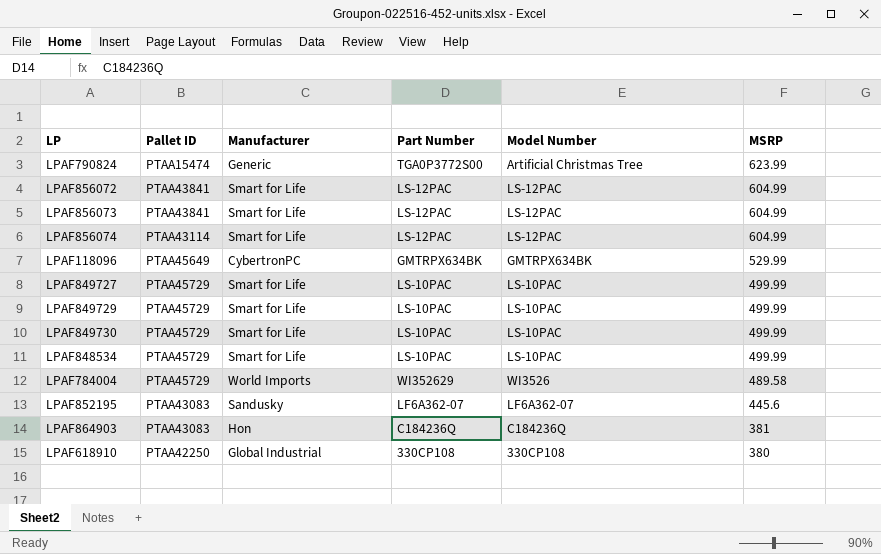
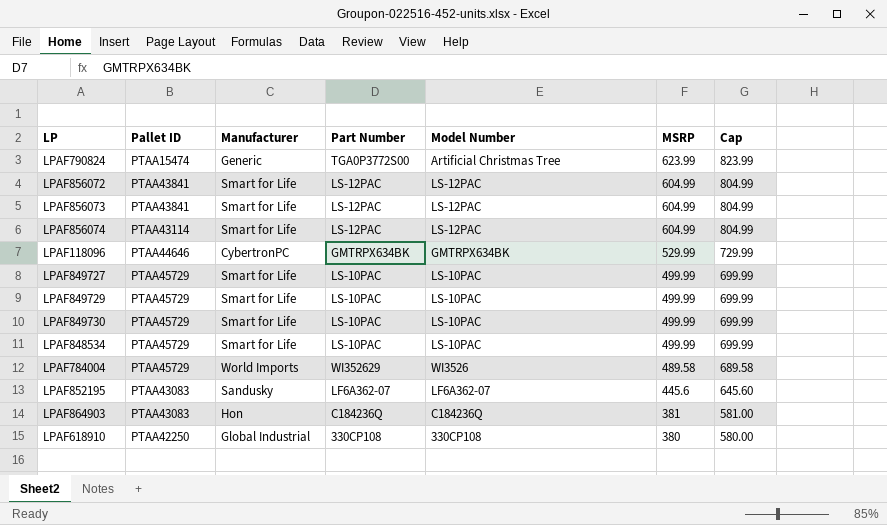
column Cap | formula: none -> [MSRP] + 200
LPAF118096 | Pallet ID: PTAA45649 -> PTAA44646

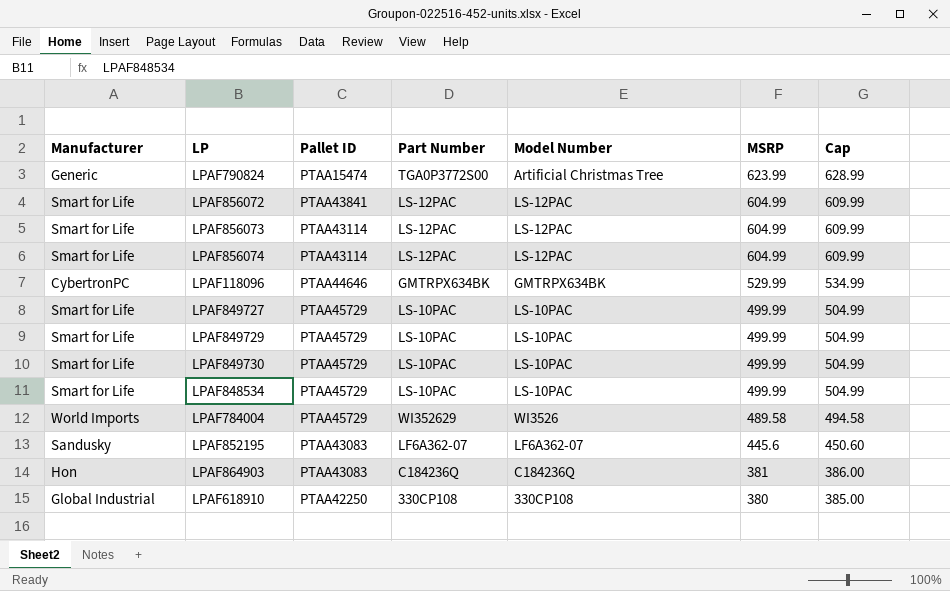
column Manufacturer | position: 3 -> 1
column Cap | formula: [MSRP] + 200 -> [MSRP] + 5
LPAF856073 | Pallet ID: PTAA43841 -> PTAA43114

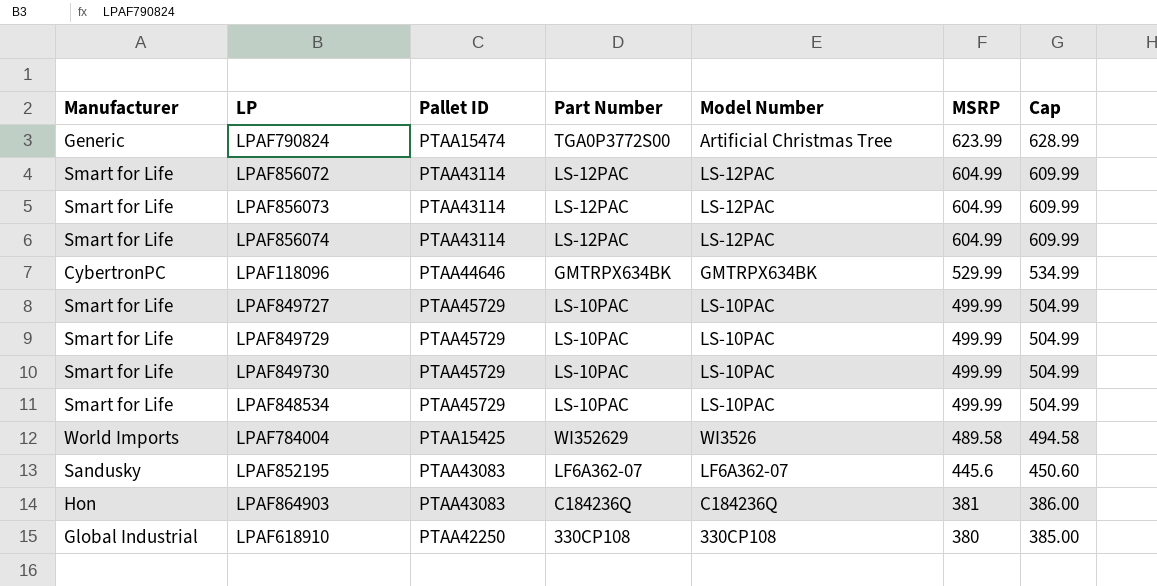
LPAF856072 | Pallet ID: PTAA43841 -> PTAA43114
LPAF784004 | Pallet ID: PTAA45729 -> PTAA15425

